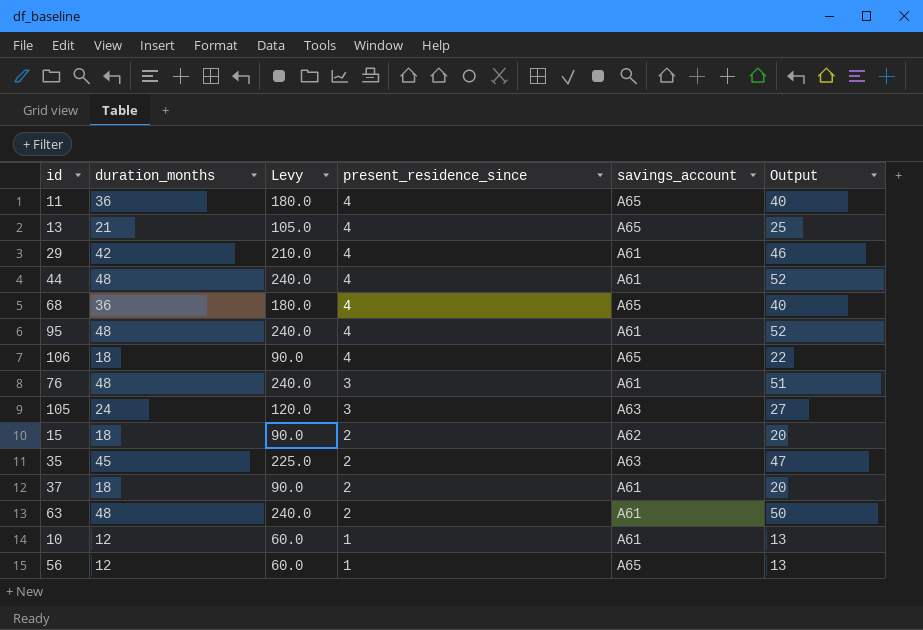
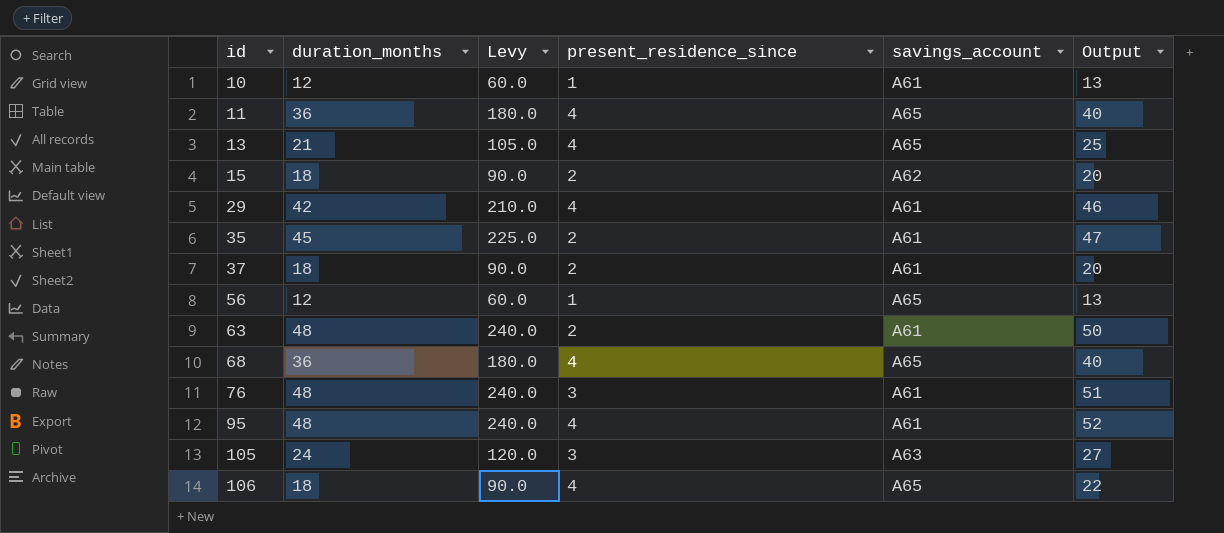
row order: present_residence_since descending -> id ascending
row 44: 48 | 240.0 | 4 | A61 | 52 -> none
35 | savings_account: A63 -> A61

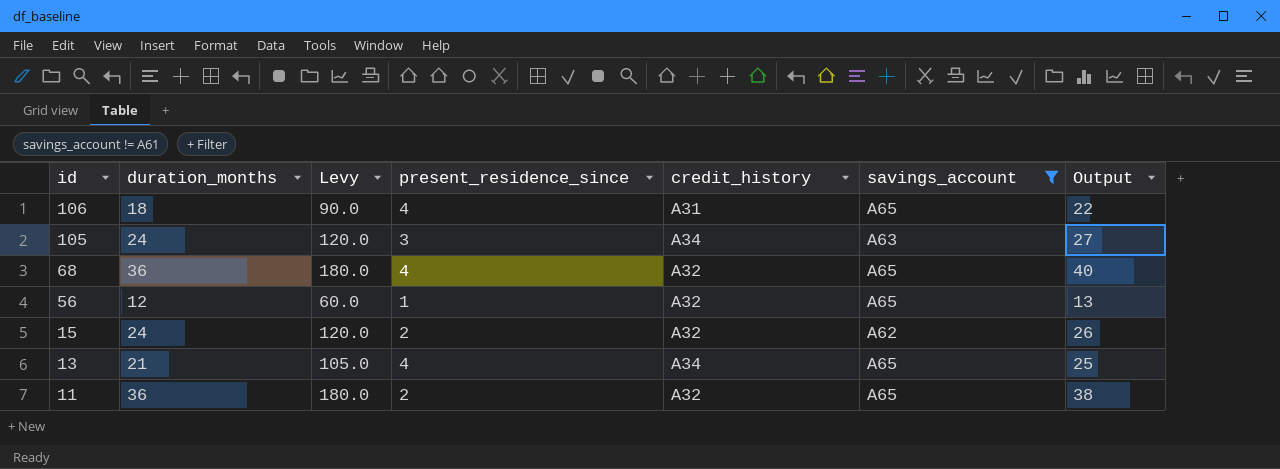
filter: none -> savings_account != A61
row order: id ascending -> id descending
column credit_history | position: none -> 5
15 | duration_months: 18 -> 24
15 | Levy: 90.0 -> 120.0
15 | Output: 20 -> 26
11 | present_residence_since: 4 -> 2
11 | Output: 40 -> 38

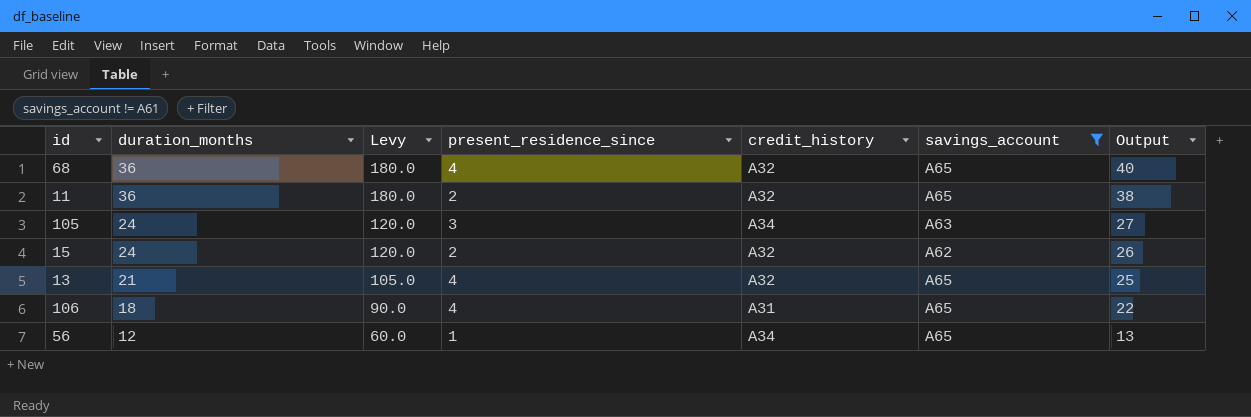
row order: id descending -> duration_months descending
13 | credit_history: A34 -> A32
56 | credit_history: A32 -> A34

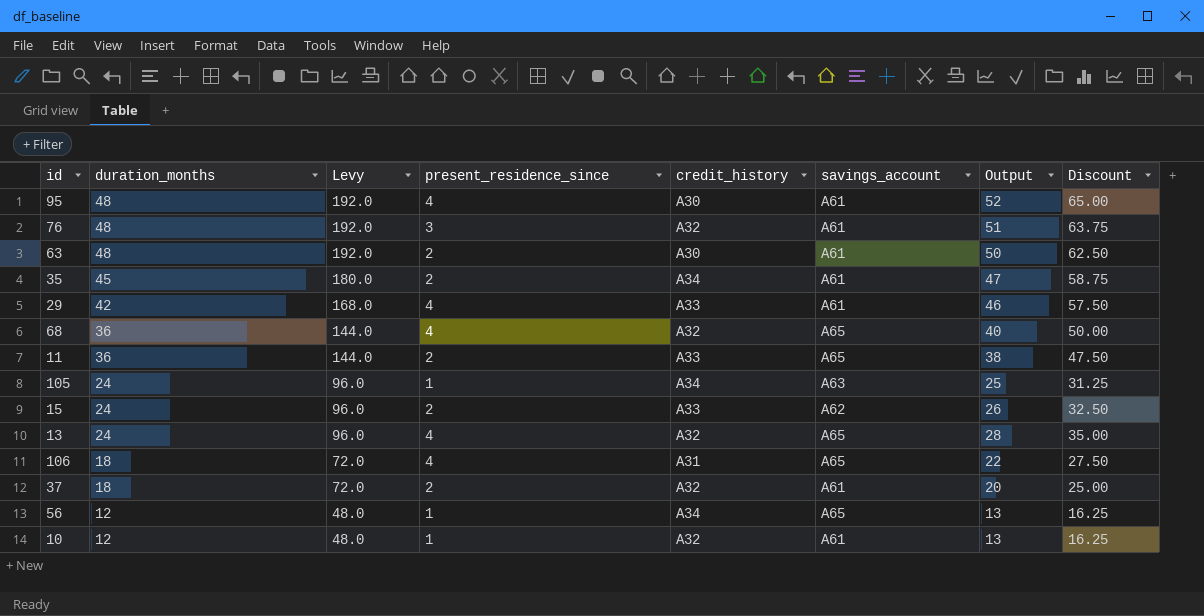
filter: savings_account != A61 -> none
column Levy | formula: [duration_months] * 5 -> [duration_months] * 4
column Discount | formula: none -> [Output] * 1.25
11 | credit_history: A32 -> A33
105 | present_residence_since: 3 -> 1
105 | Output: 27 -> 25
15 | credit_history: A32 -> A33
13 | duration_months: 21 -> 24
13 | Output: 25 -> 28

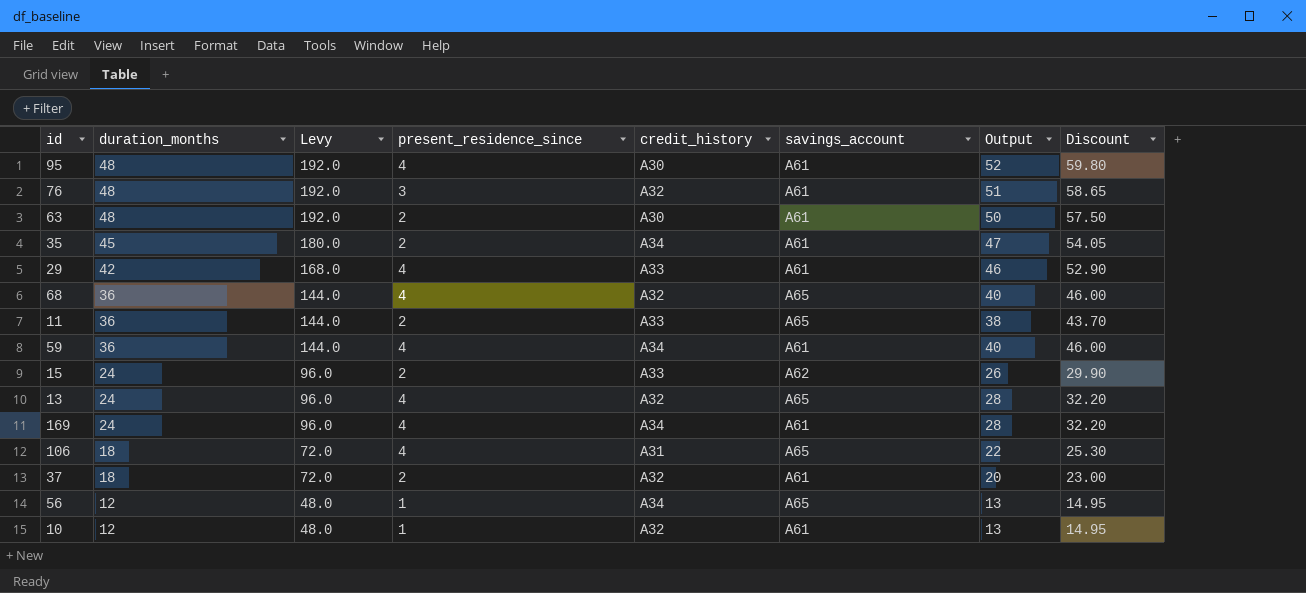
column Discount | formula: [Output] * 1.25 -> [Output] * 1.15
row 105: 24 | 96.0 | 1 | A34 | A63 | 25 | 31.25 -> none
row 59: none -> 36 | 144.0 | 4 | A34 | A61 | 40 | 46.00
row 169: none -> 24 | 96.0 | 4 | A34 | A61 | 28 | 32.20

